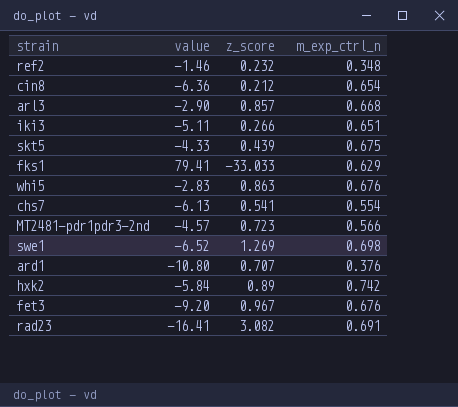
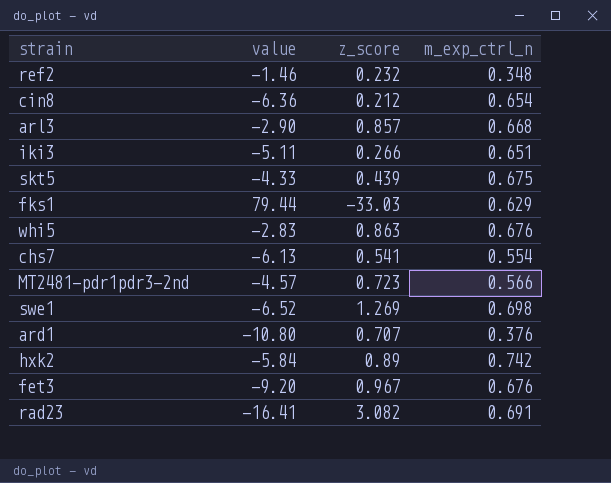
fks1 | value: 79.41 -> 79.44
fks1 | z_score: -33.033 -> -33.03

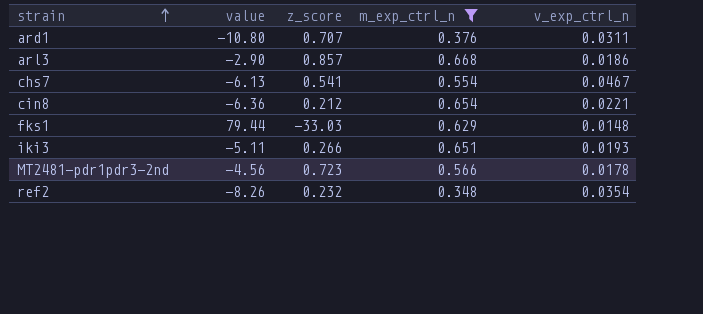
filter: none -> m_exp_ctrl_n <= 0.668
row order: none -> strain ascending
column v_exp_ctrl_n | position: none -> 5
MT2481-pdr1pdr3-2nd | value: -4.57 -> -4.56
ref2 | value: -1.46 -> -8.26

